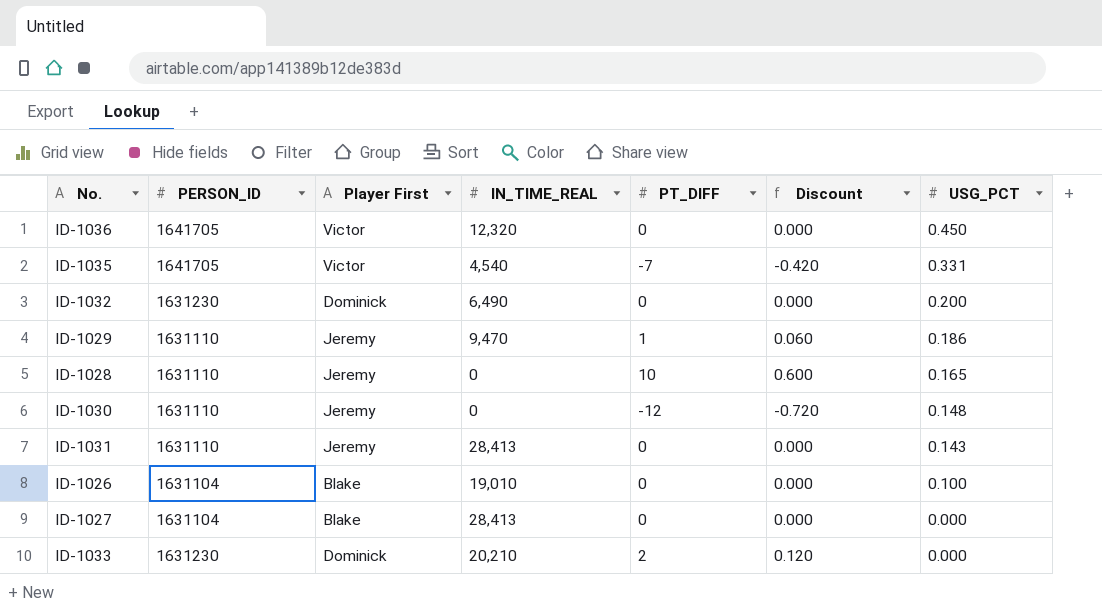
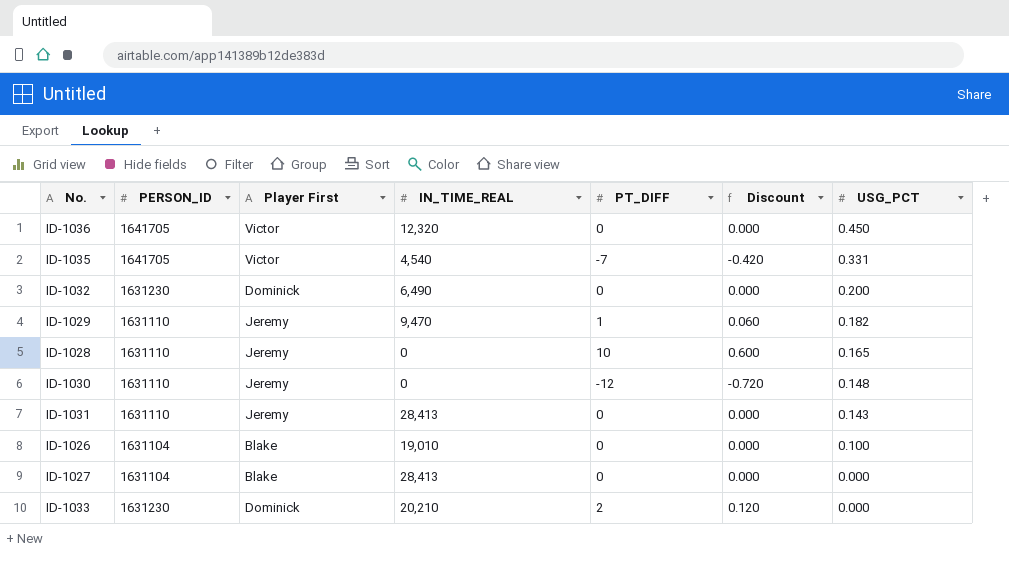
ID-1029 | USG_PCT: 0.186 -> 0.182

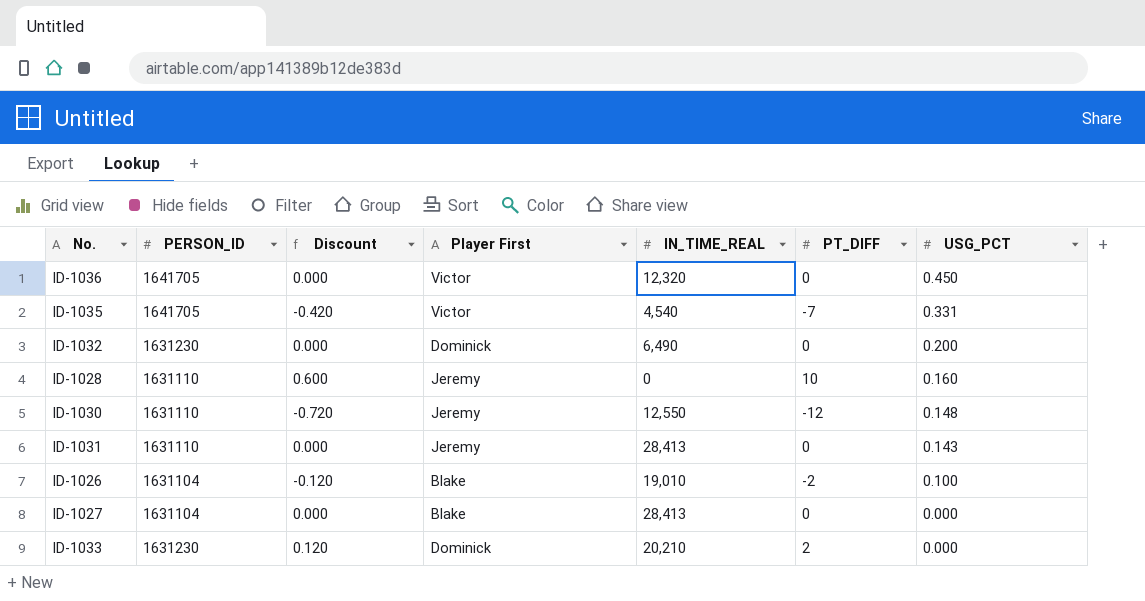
column Discount | position: 6 -> 3
row ID-1029: 1631110 | Jeremy | 9,470 | 1 | 0.060 | 0.182 -> none
ID-1028 | USG_PCT: 0.165 -> 0.160
ID-1030 | IN_TIME_REAL: 0 -> 12,550
ID-1026 | Discount: 0.000 -> -0.120
ID-1026 | PT_DIFF: 0 -> -2

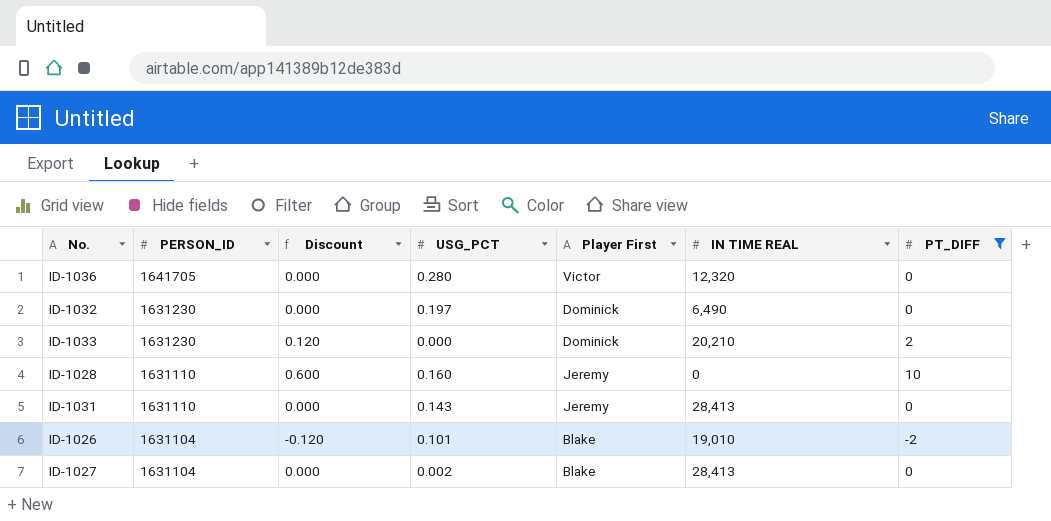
filter: none -> PT_DIFF >= -2
row order: USG_PCT descending -> PERSON_ID descending
column USG_PCT | position: 7 -> 4
column name: IN_TIME_REAL -> IN TIME REAL
ID-1036 | USG_PCT: 0.450 -> 0.280
ID-1032 | USG_PCT: 0.200 -> 0.197
ID-1026 | USG_PCT: 0.100 -> 0.101
ID-1027 | USG_PCT: 0.000 -> 0.002

